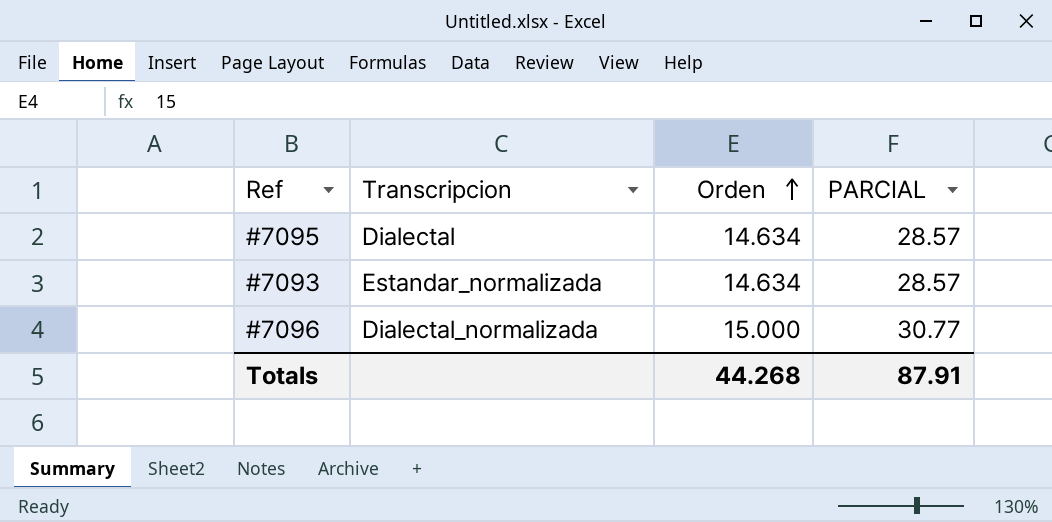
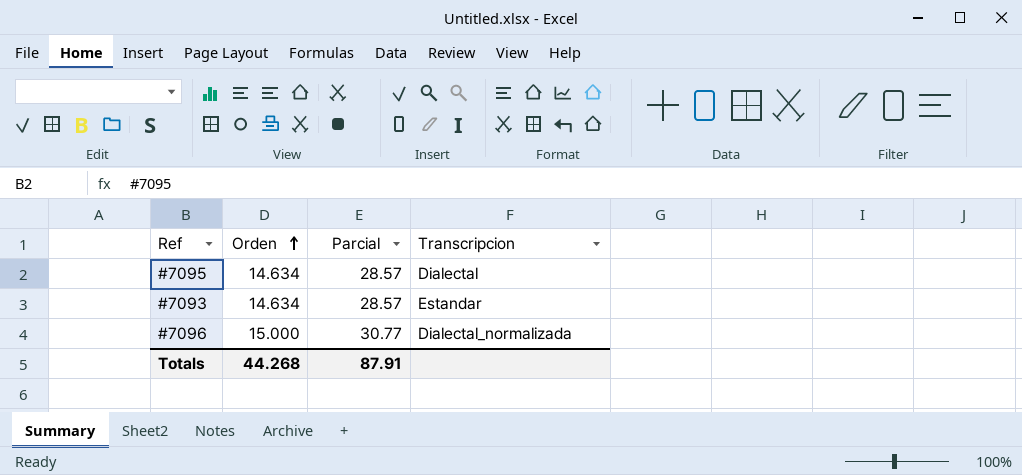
column name: PARCIAL -> Parcial
column Transcripcion | position: 2 -> 4
#7093 | Transcripcion: Estandar_normalizada -> Estandar

